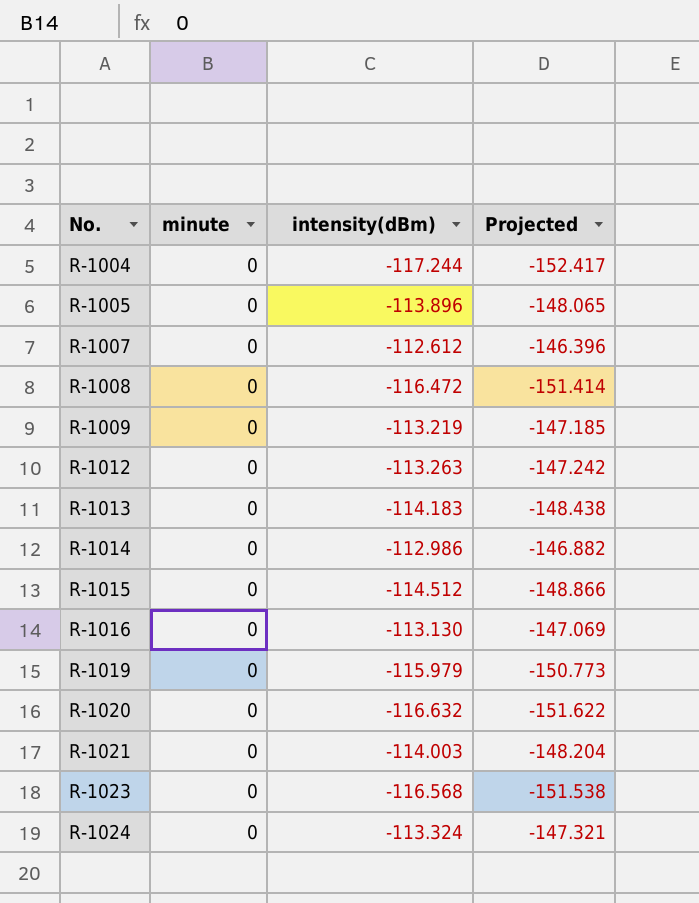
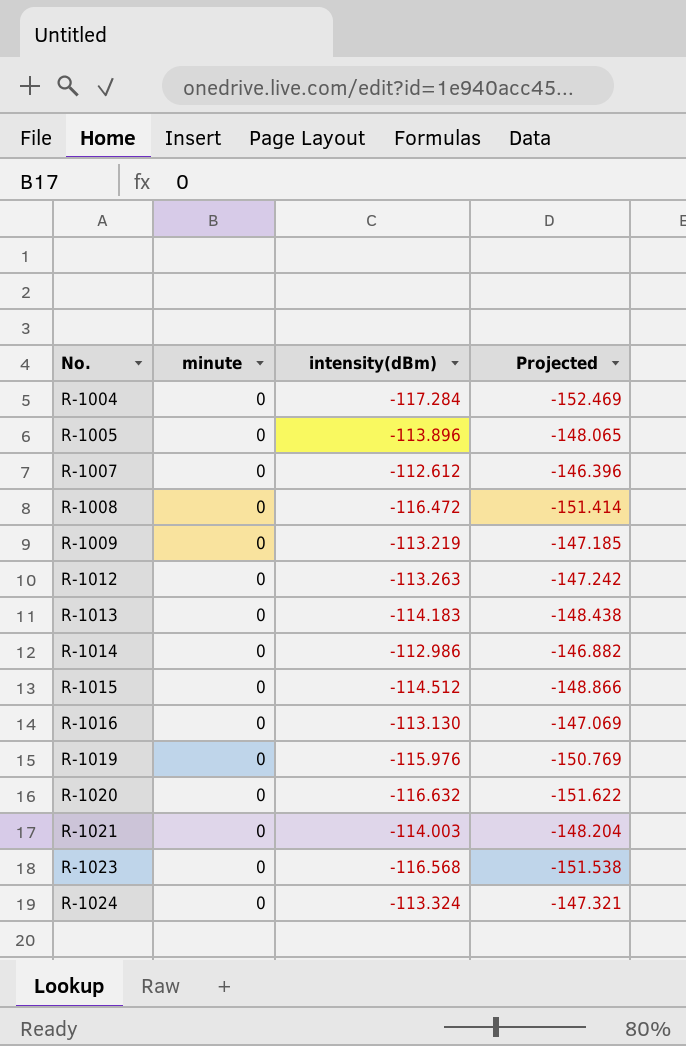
R-1004 | intensity(dBm): -117.244 -> -117.284
R-1004 | Projected: -152.417 -> -152.469
R-1019 | intensity(dBm): -115.979 -> -115.976
R-1019 | Projected: -150.773 -> -150.769

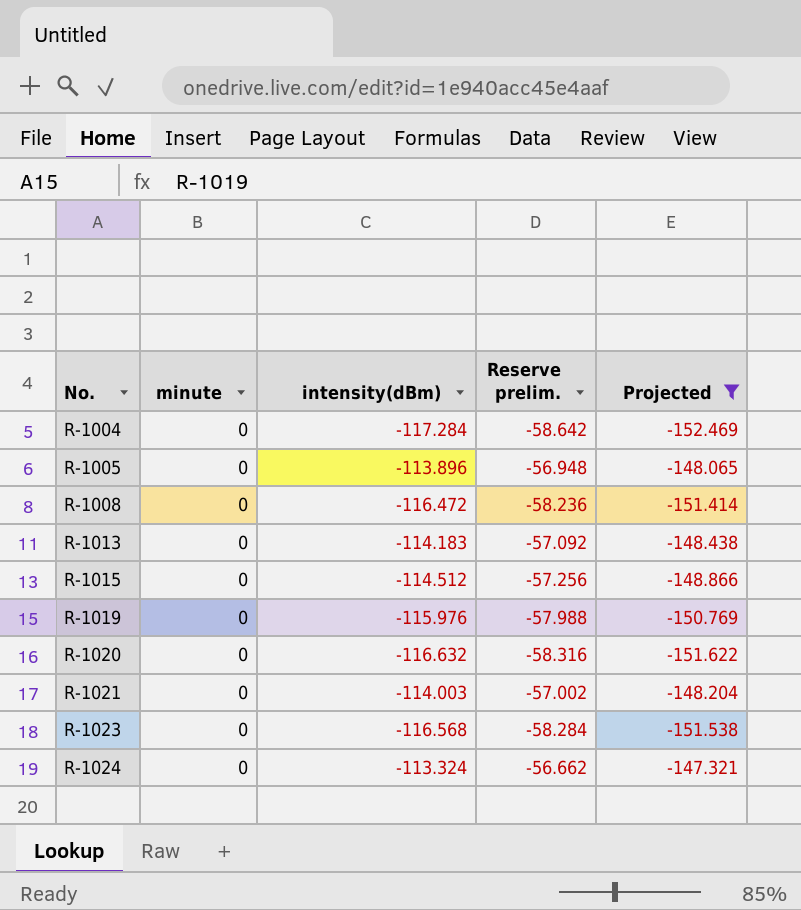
filter: none -> Projected <= -147.321
column Reserve prelim. | formula: none -> [intensity(dBm)] * 0.5

